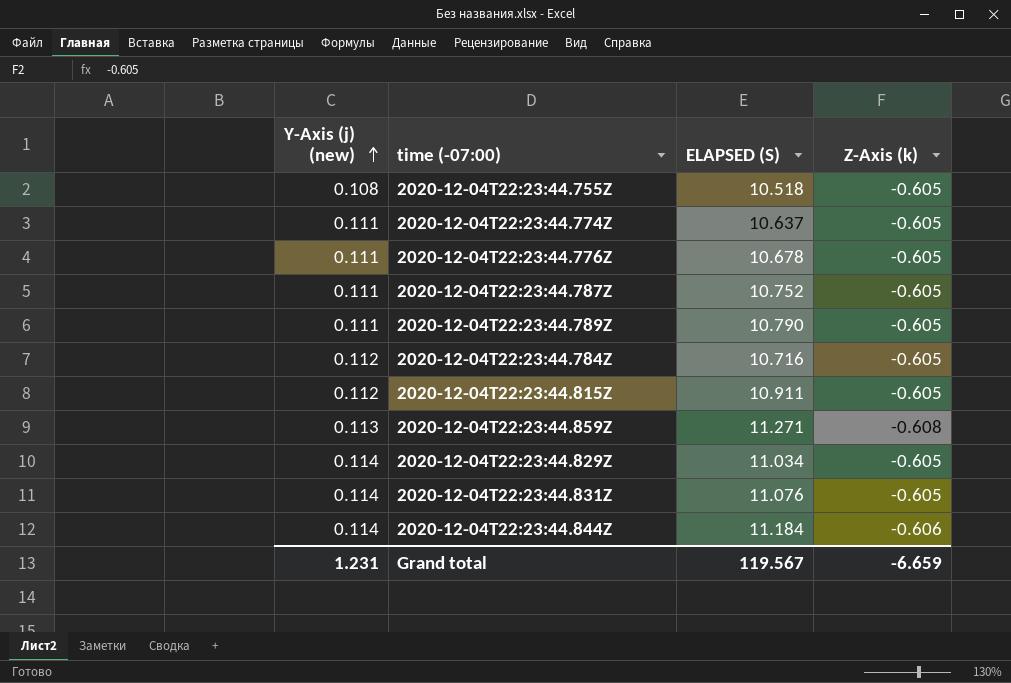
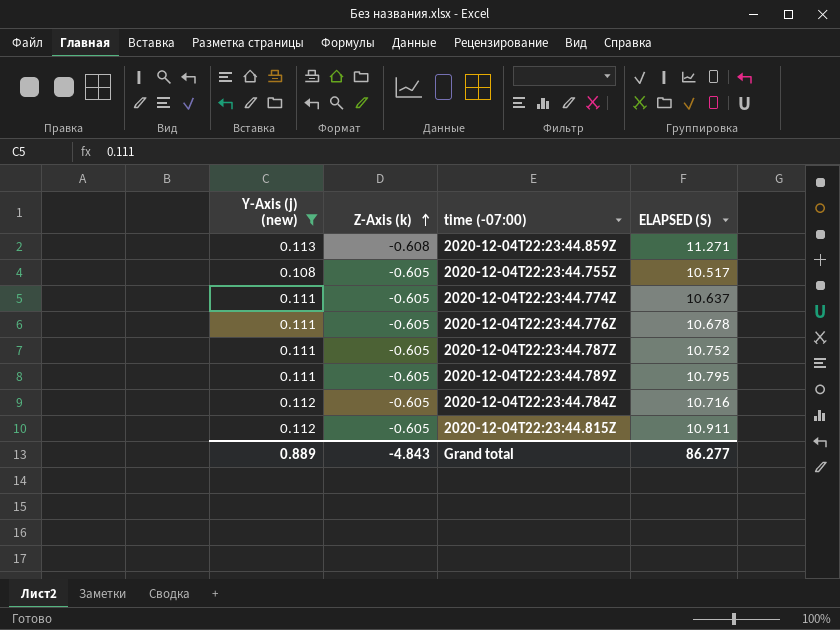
filter: none -> Y-Axis (j) (new) != 0.114
row order: Y-Axis (j) (new) ascending -> Z-Axis (k) ascending
column Z-Axis (k) | position: 4 -> 2
2020-12-04T22:23:44.755Z | ELAPSED (S): 10.518 -> 10.517
2020-12-04T22:23:44.789Z | ELAPSED (S): 10.790 -> 10.795
Grand total | Y-Axis (j) (new): 1.231 -> 0.889
Grand total | Z-Axis (k): -6.659 -> -4.843
Grand total | ELAPSED (S): 119.567 -> 86.277

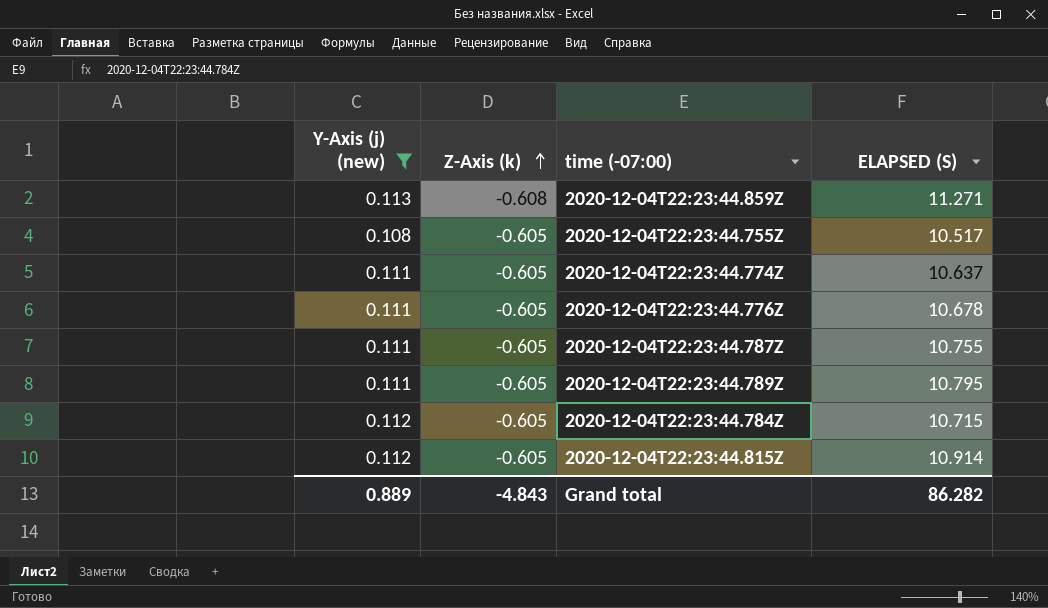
2020-12-04T22:23:44.787Z | ELAPSED (S): 10.752 -> 10.755
2020-12-04T22:23:44.784Z | ELAPSED (S): 10.716 -> 10.715
2020-12-04T22:23:44.815Z | ELAPSED (S): 10.911 -> 10.914
Grand total | ELAPSED (S): 86.277 -> 86.282

